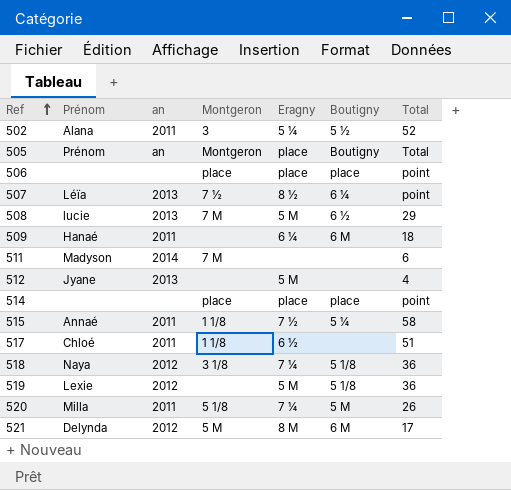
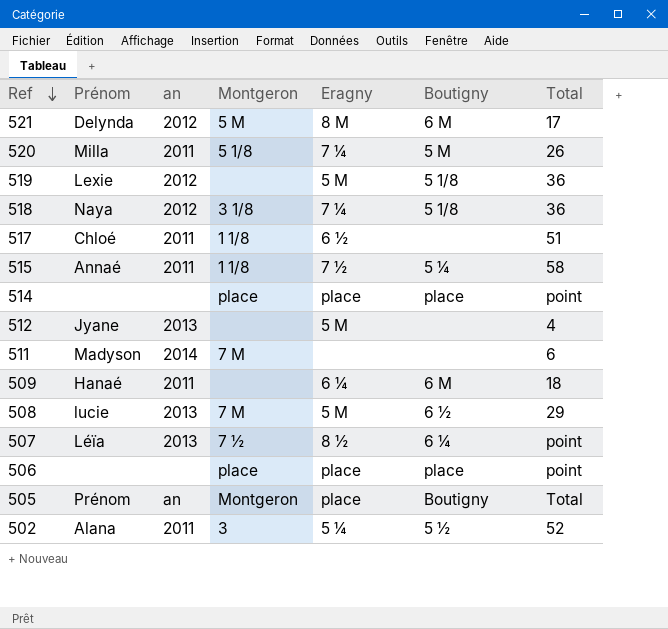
row order: Ref ascending -> Ref descending

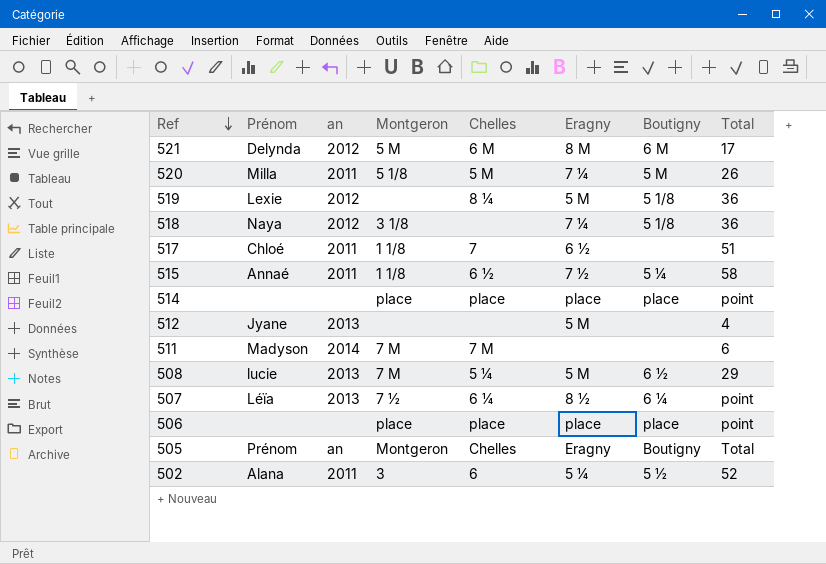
column Chelles | position: none -> 5
row 509: Hanaé | 2011 | none | 6 ¼ | 6 M | 18 -> none
505 | Eragny: place -> Eragny

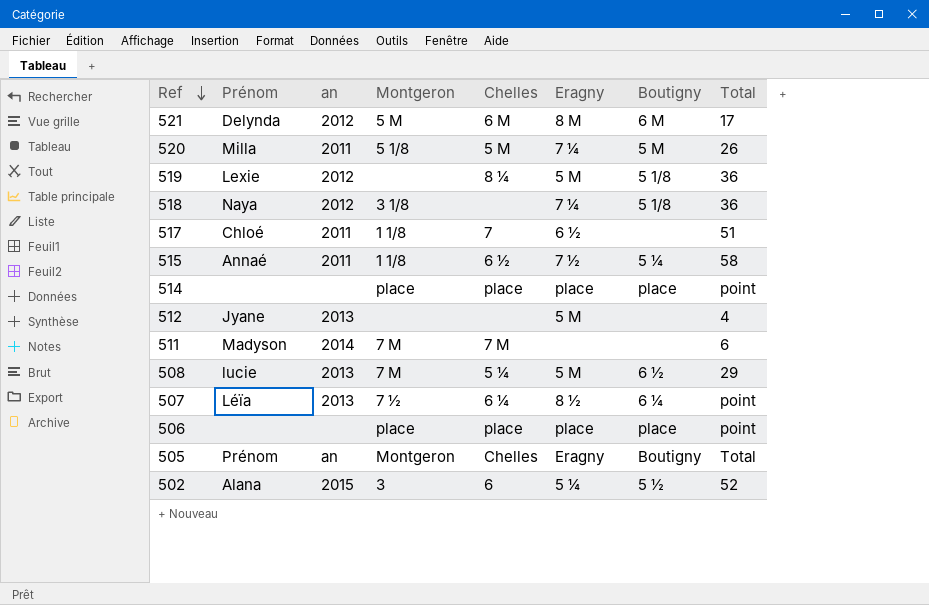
502 | an: 2011 -> 2015

